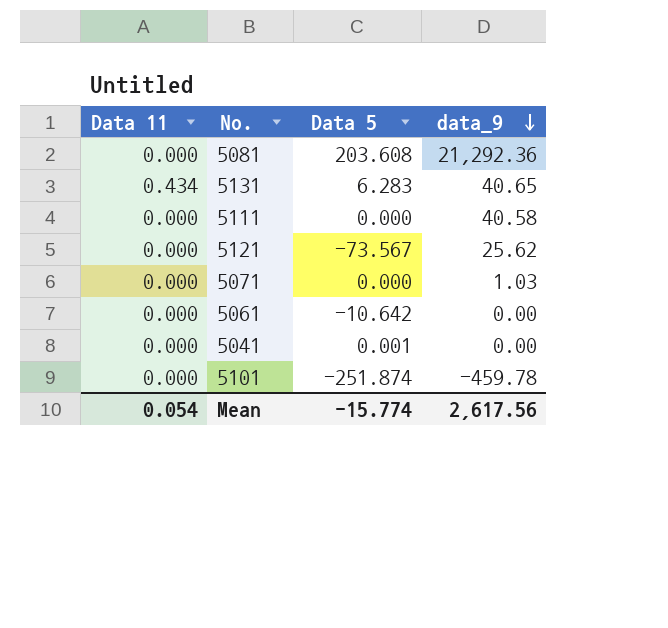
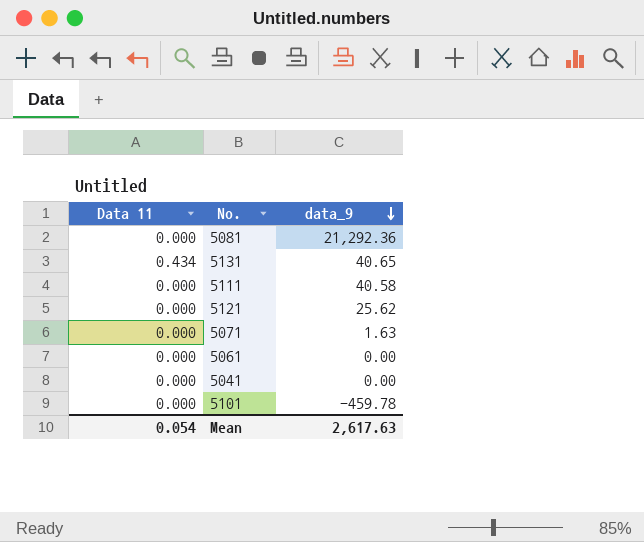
column Data 5 | position: 3 -> none
5071 | data_9: 1.03 -> 1.63
Mean | data_9: 2,617.56 -> 2,617.63

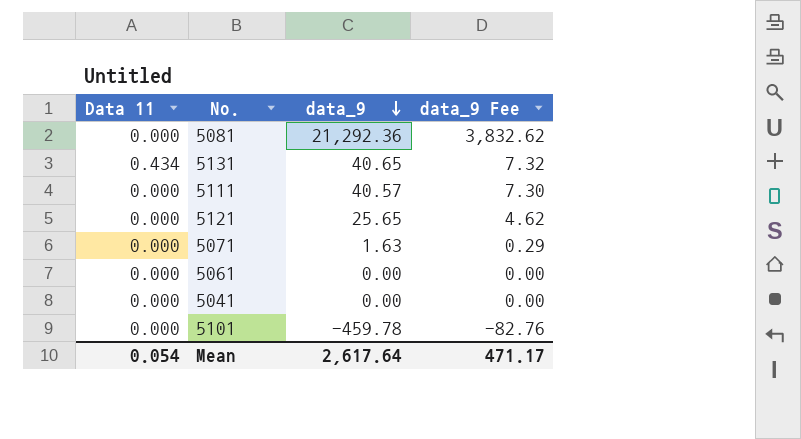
column data_9 Fee | formula: none -> [data_9] * 0.18
5111 | data_9: 40.58 -> 40.57
5121 | data_9: 25.62 -> 25.65
Mean | data_9: 2,617.63 -> 2,617.64

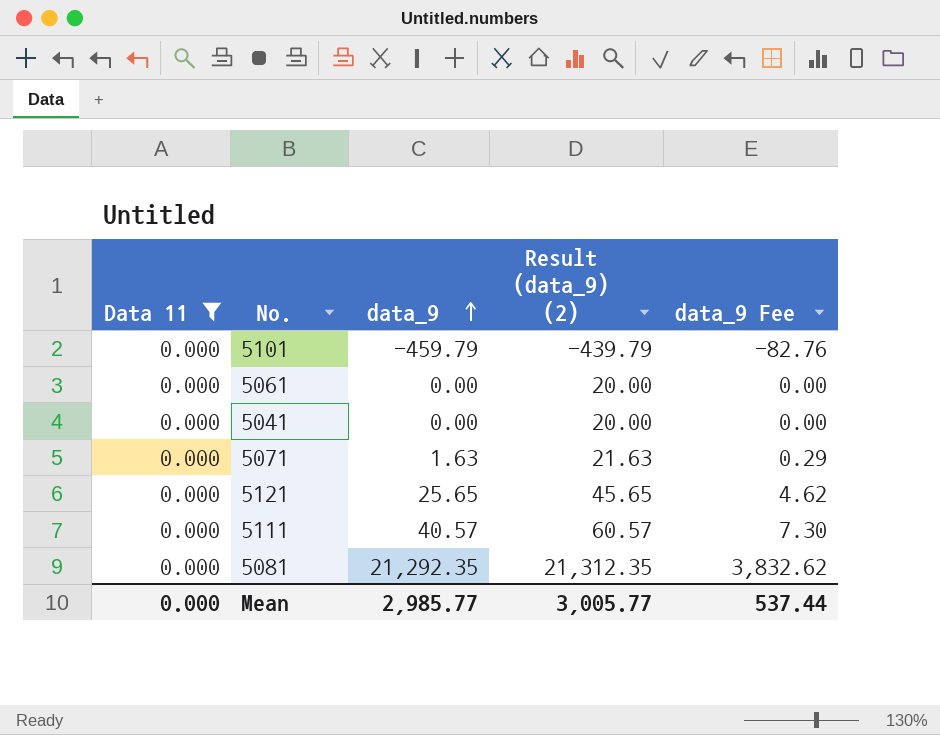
filter: none -> Data 11 = 0.000
row order: data_9 descending -> data_9 ascending
column Result (data_9) (2) | formula: none -> [data_9] + 20
5101 | data_9: -459.78 -> -459.79
5081 | data_9: 21,292.36 -> 21,292.35
Mean | Data 11: 0.054 -> 0.000
Mean | data_9: 2,617.64 -> 2,985.77
Mean | data_9 Fee: 471.17 -> 537.44

